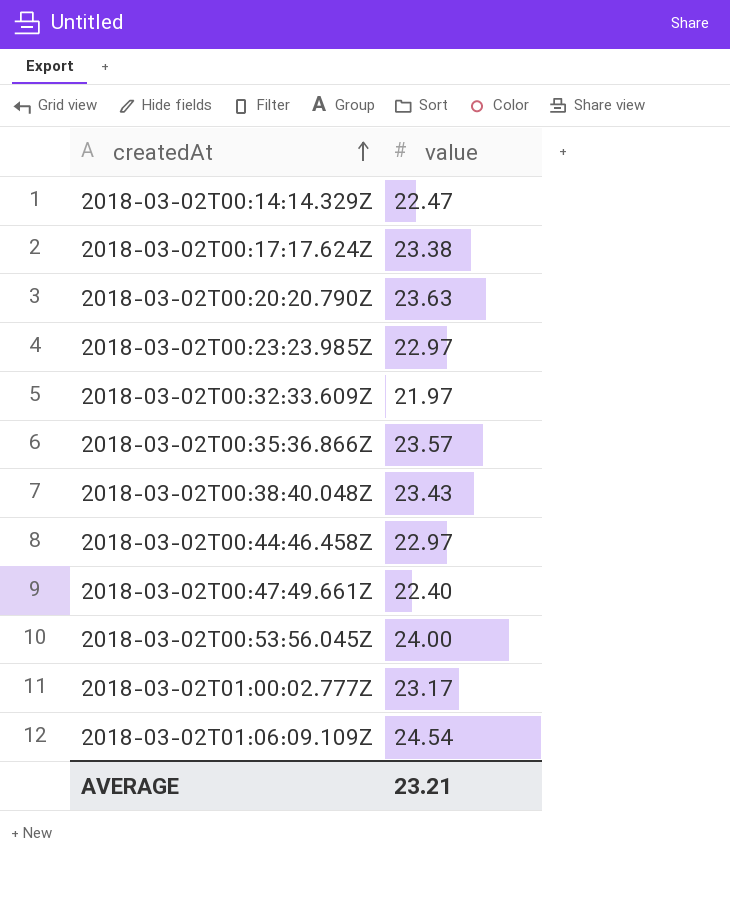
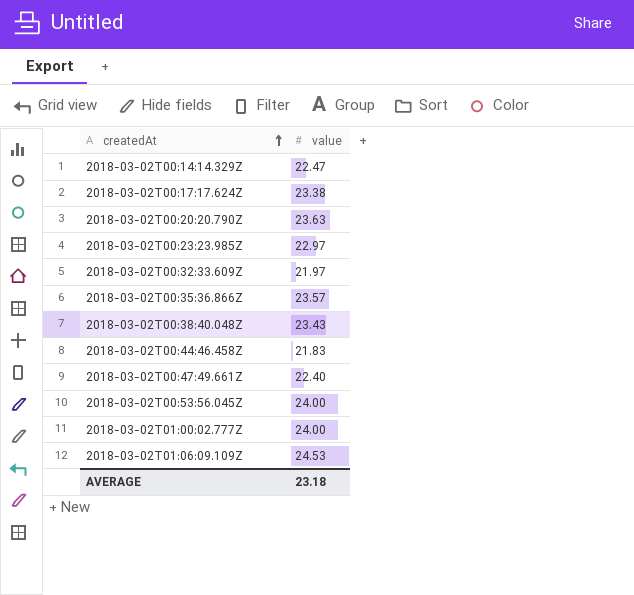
2018-03-02T00:44:46.458Z | value: 22.97 -> 21.83
2018-03-02T01:00:02.777Z | value: 23.17 -> 24.00
2018-03-02T01:06:09.109Z | value: 24.54 -> 24.53
AVERAGE | value: 23.21 -> 23.18

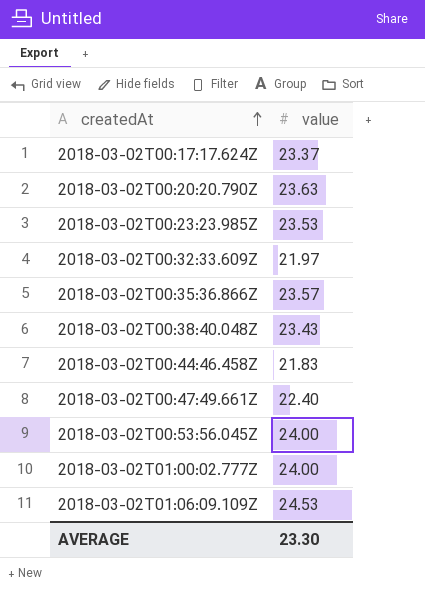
row 2018-03-02T00:14:14.329Z: 22.47 -> none
2018-03-02T00:17:17.624Z | value: 23.38 -> 23.37
2018-03-02T00:23:23.985Z | value: 22.97 -> 23.53
AVERAGE | value: 23.18 -> 23.30

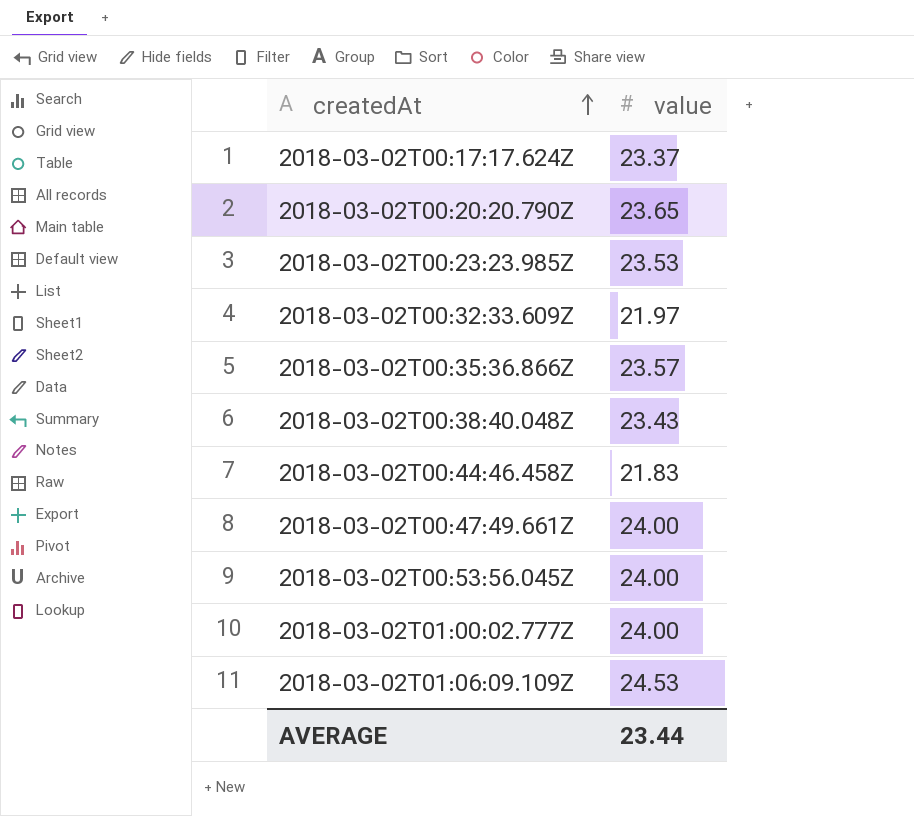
2018-03-02T00:20:20.790Z | value: 23.63 -> 23.65
2018-03-02T00:47:49.661Z | value: 22.40 -> 24.00
AVERAGE | value: 23.30 -> 23.44

